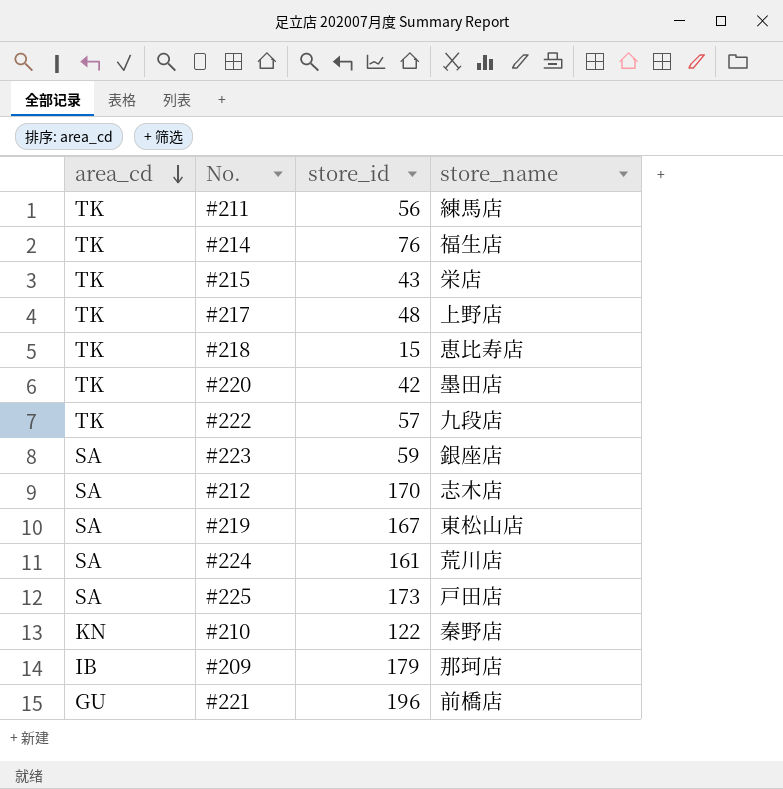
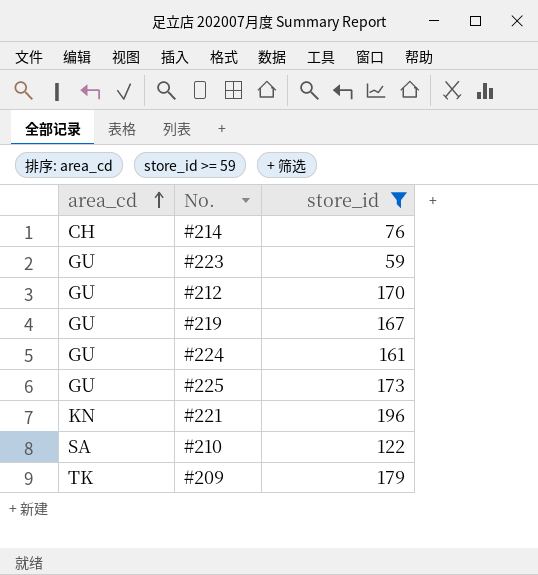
filter: none -> store_id >= 59
row order: area_cd descending -> area_cd ascending
column store_name | position: 4 -> none
#214 | area_cd: TK -> CH
#223 | area_cd: SA -> GU
#212 | area_cd: SA -> GU
#219 | area_cd: SA -> GU
#224 | area_cd: SA -> GU
#225 | area_cd: SA -> GU
#221 | area_cd: GU -> KN
#210 | area_cd: KN -> SA
#209 | area_cd: IB -> TK

